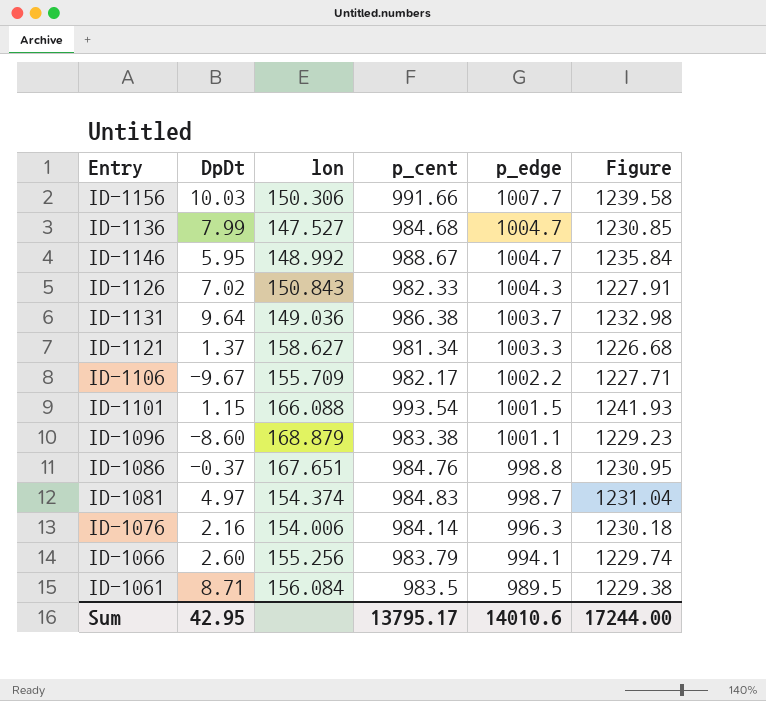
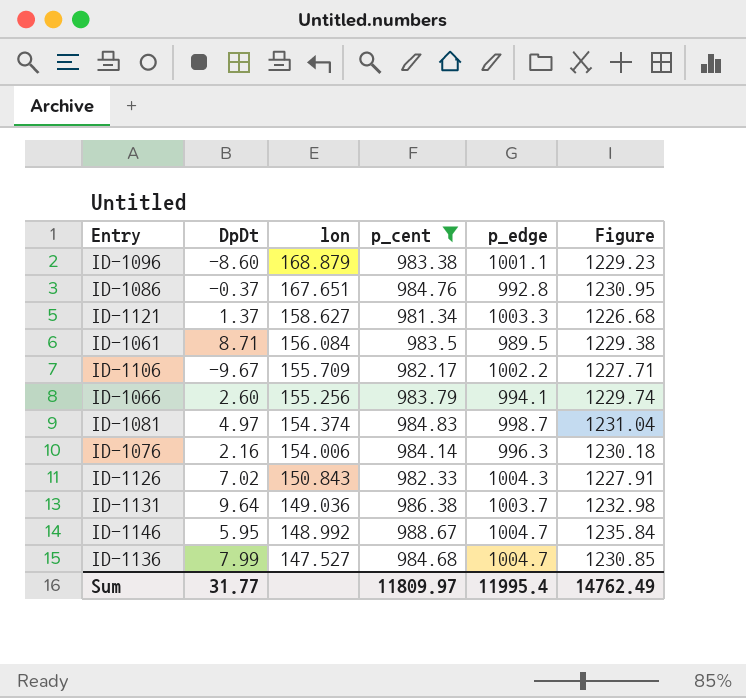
filter: none -> p_cent <= 988.67
row order: p_edge descending -> lon descending
ID-1086 | p_edge: 998.8 -> 992.8
Sum | DpDt: 42.95 -> 31.77
Sum | p_cent: 13795.17 -> 11809.97
Sum | p_edge: 14010.6 -> 11995.4
Sum | Figure: 17244.00 -> 14762.49

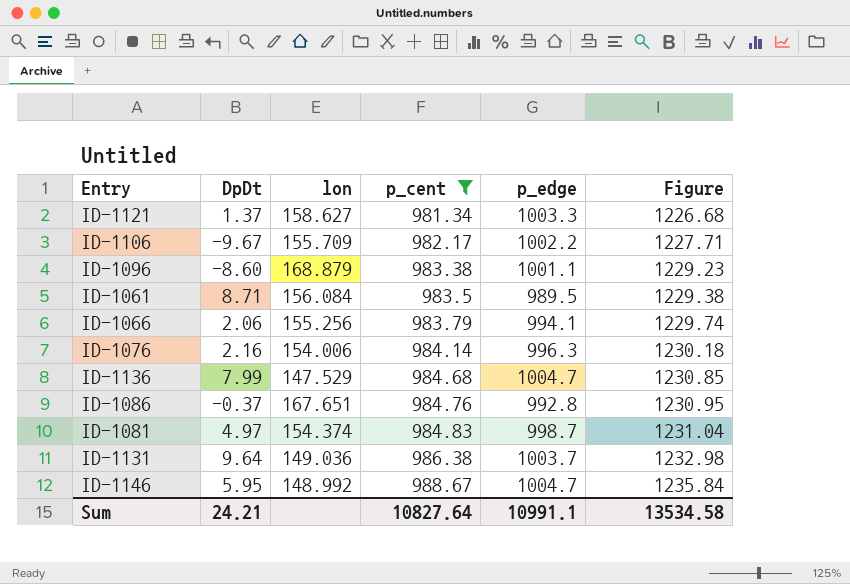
row order: lon descending -> p_cent ascending
row ID-1126: 7.02 | 150.843 | 982.33 | 1004.3 | 1227.91 -> none
ID-1066 | DpDt: 2.60 -> 2.06
ID-1136 | lon: 147.527 -> 147.529
Sum | DpDt: 31.77 -> 24.21
Sum | p_cent: 11809.97 -> 10827.64
Sum | p_edge: 11995.4 -> 10991.1
Sum | Figure: 14762.49 -> 13534.58

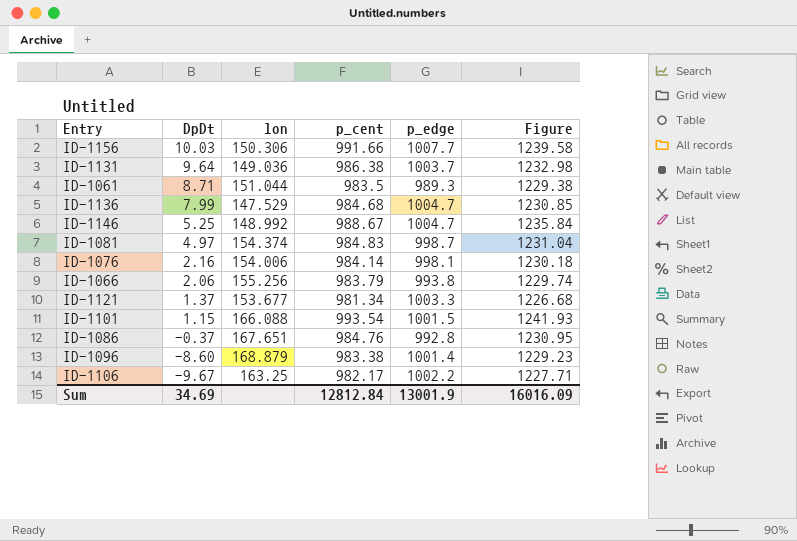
filter: p_cent <= 988.67 -> none
row order: p_cent ascending -> DpDt descending
ID-1061 | lon: 156.084 -> 151.044
ID-1061 | p_edge: 989.5 -> 989.3
ID-1146 | DpDt: 5.95 -> 5.25
ID-1076 | p_edge: 996.3 -> 998.1
ID-1066 | p_edge: 994.1 -> 993.8
ID-1121 | lon: 158.627 -> 153.677
ID-1096 | p_edge: 1001.1 -> 1001.4
ID-1106 | lon: 155.709 -> 163.25
Sum | DpDt: 24.21 -> 34.69
Sum | p_cent: 10827.64 -> 12812.84
Sum | p_edge: 10991.1 -> 13001.9
Sum | Figure: 13534.58 -> 16016.09

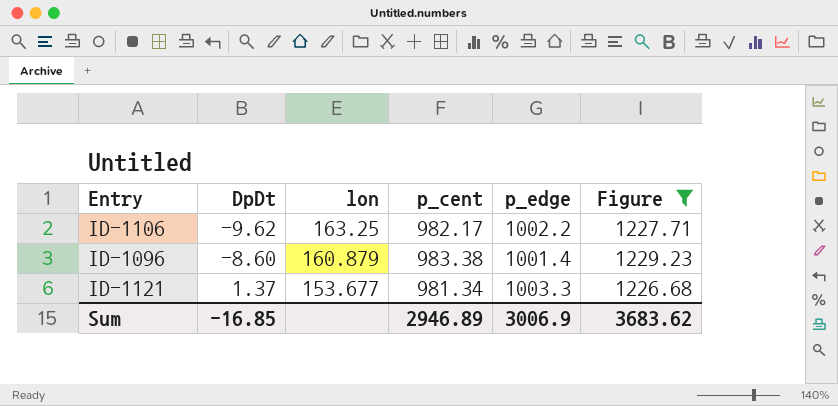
filter: none -> Figure <= 1229.23
row order: DpDt descending -> DpDt ascending
ID-1106 | DpDt: -9.67 -> -9.62
ID-1096 | lon: 168.879 -> 160.879
Sum | DpDt: 34.69 -> -16.85
Sum | p_cent: 12812.84 -> 2946.89
Sum | p_edge: 13001.9 -> 3006.9
Sum | Figure: 16016.09 -> 3683.62

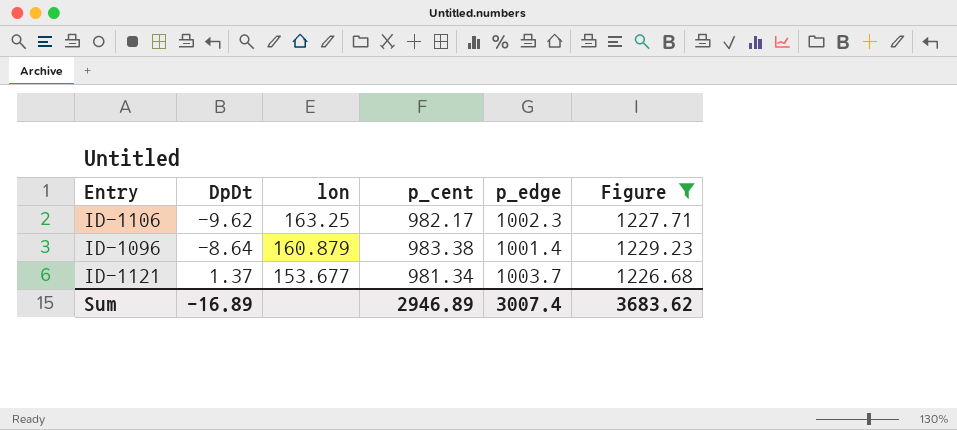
ID-1106 | p_edge: 1002.2 -> 1002.3
ID-1096 | DpDt: -8.60 -> -8.64
ID-1121 | p_edge: 1003.3 -> 1003.7
Sum | DpDt: -16.85 -> -16.89
Sum | p_edge: 3006.9 -> 3007.4

